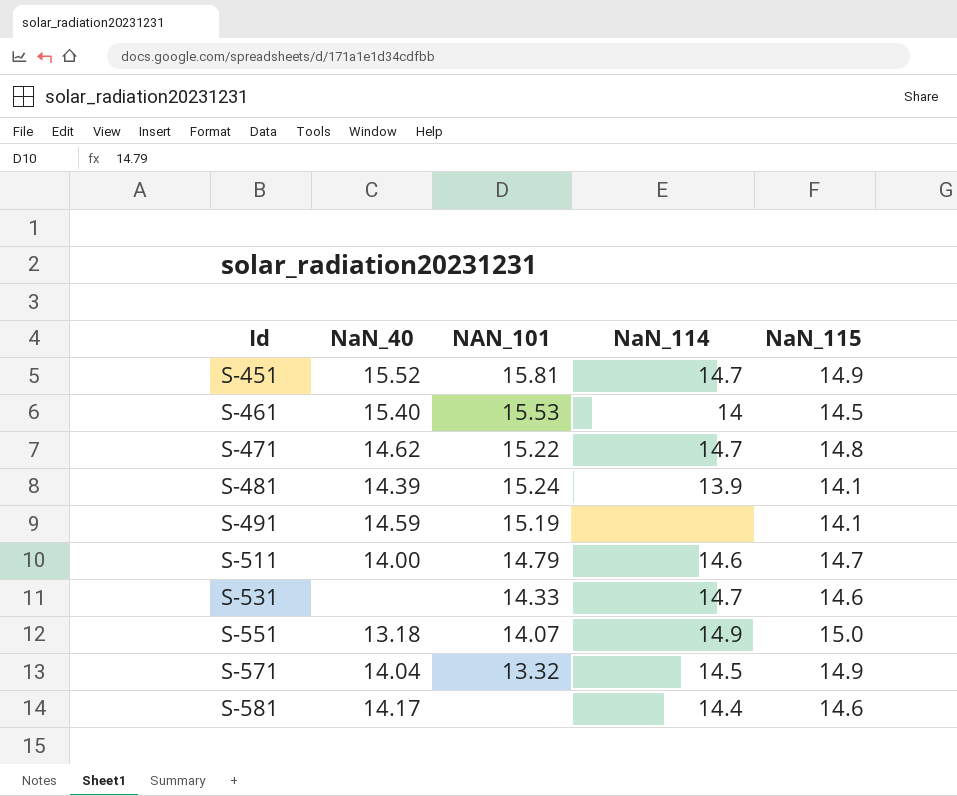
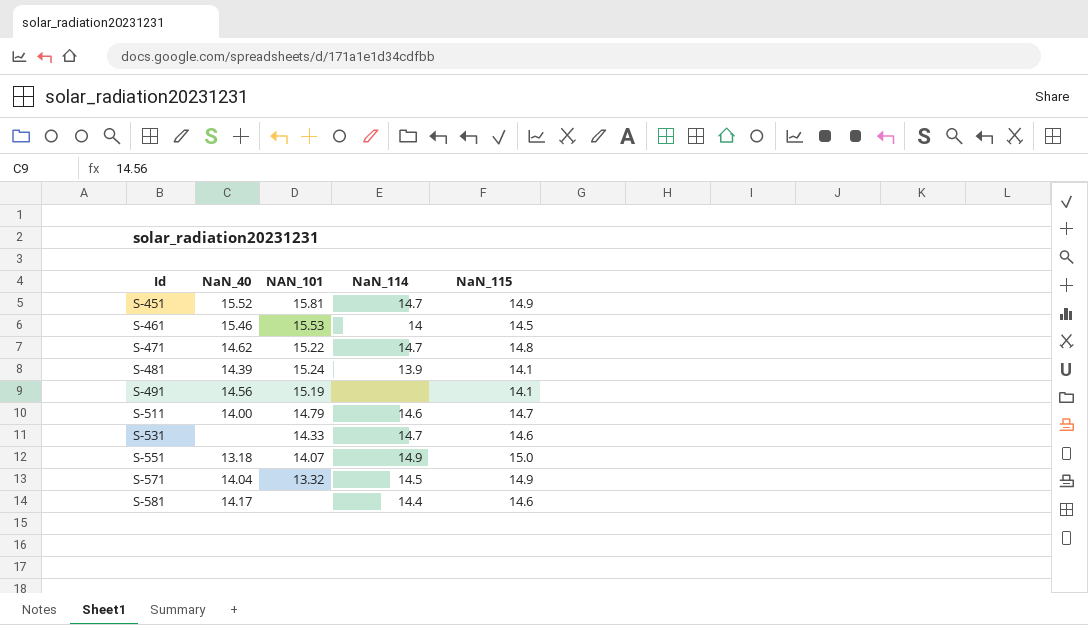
S-461 | NaN_40: 15.40 -> 15.46
S-491 | NaN_40: 14.59 -> 14.56

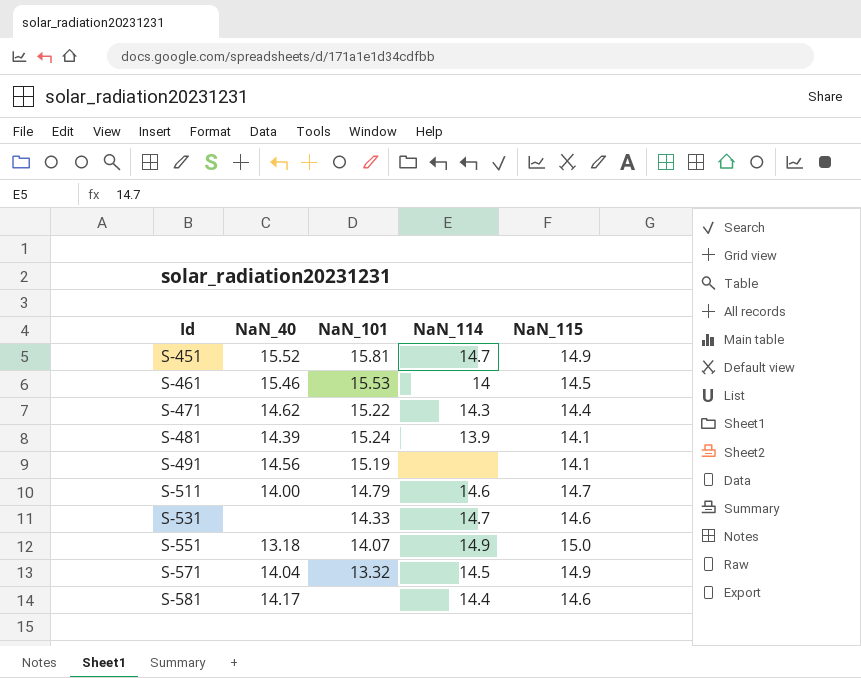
column name: NAN_101 -> NaN_101
S-471 | NaN_114: 14.7 -> 14.3
S-471 | NaN_115: 14.8 -> 14.4

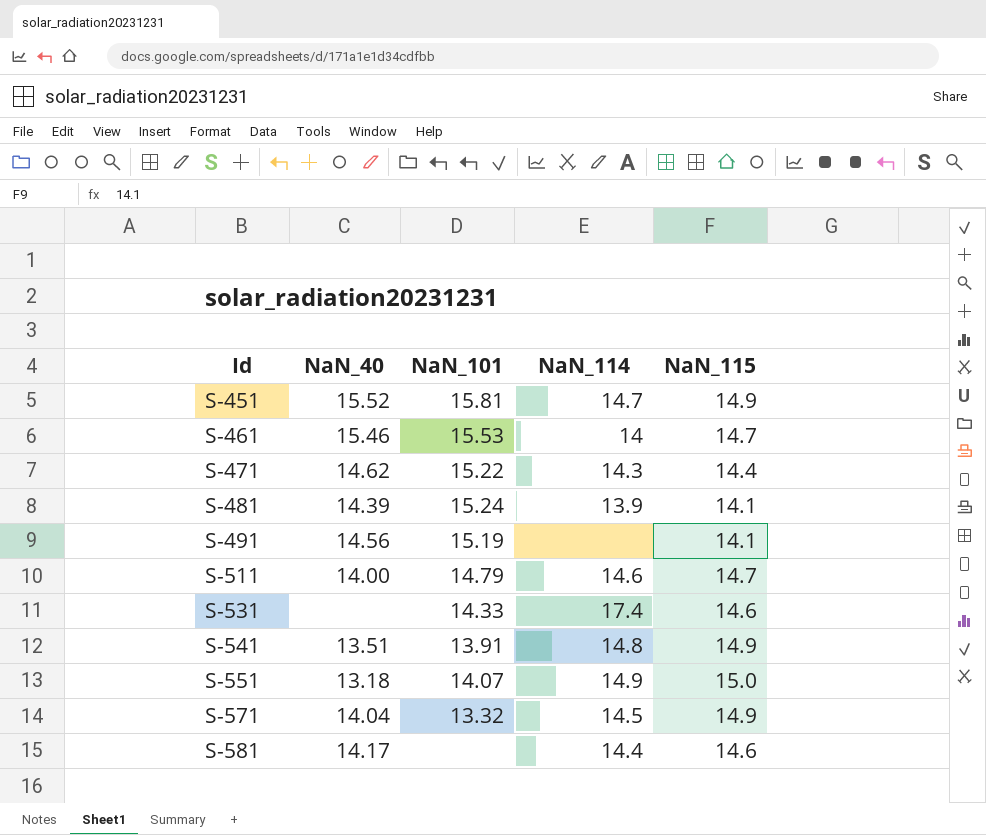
S-461 | NaN_115: 14.5 -> 14.7
S-531 | NaN_114: 14.7 -> 17.4
row S-541: none -> 13.51 | 13.91 | 14.8 | 14.9

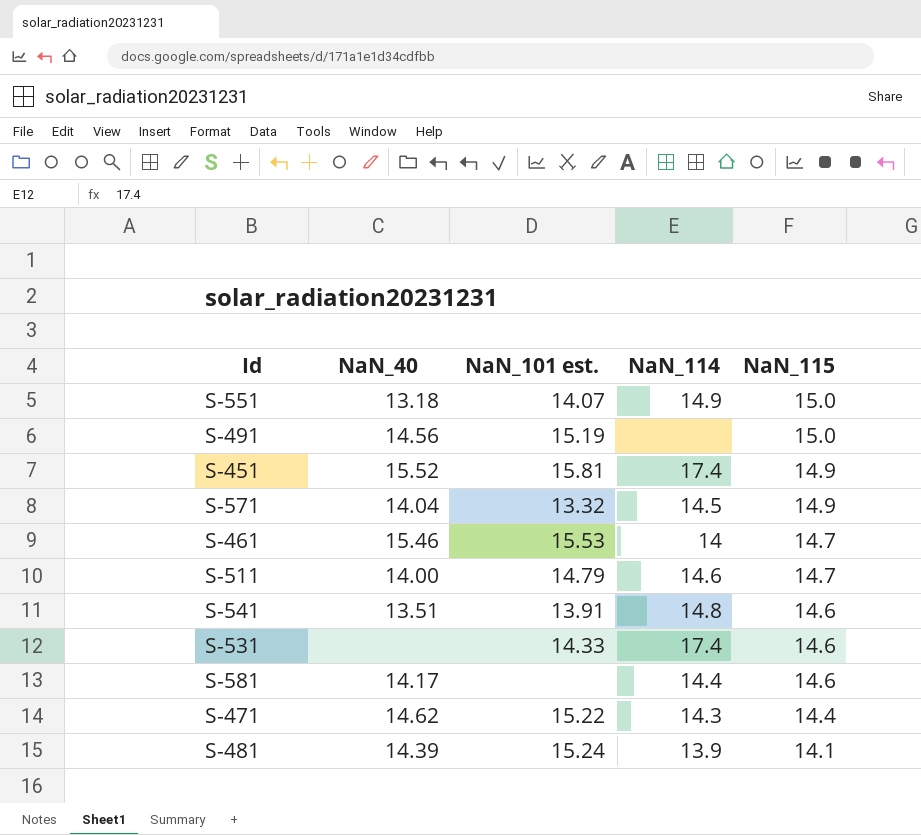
row order: Id ascending -> NaN_115 descending
column name: NaN_101 -> NaN_101 est.
S-491 | NaN_115: 14.1 -> 15.0
S-451 | NaN_114: 14.7 -> 17.4
S-541 | NaN_115: 14.9 -> 14.6

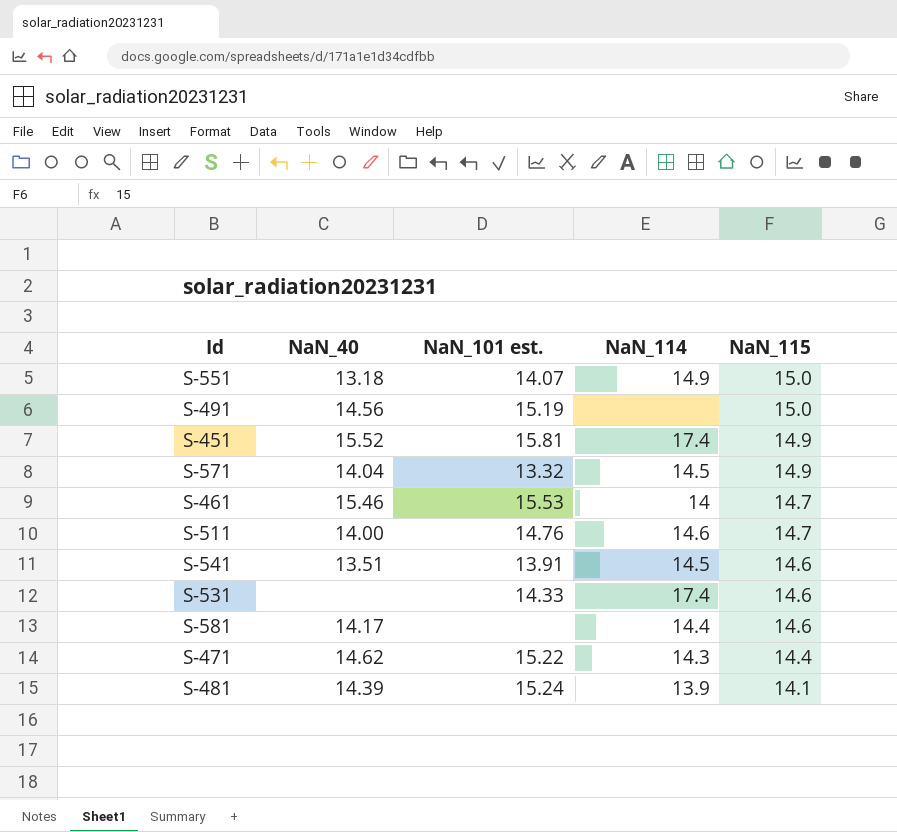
S-511 | NaN_101 est.: 14.79 -> 14.76
S-541 | NaN_114: 14.8 -> 14.5

